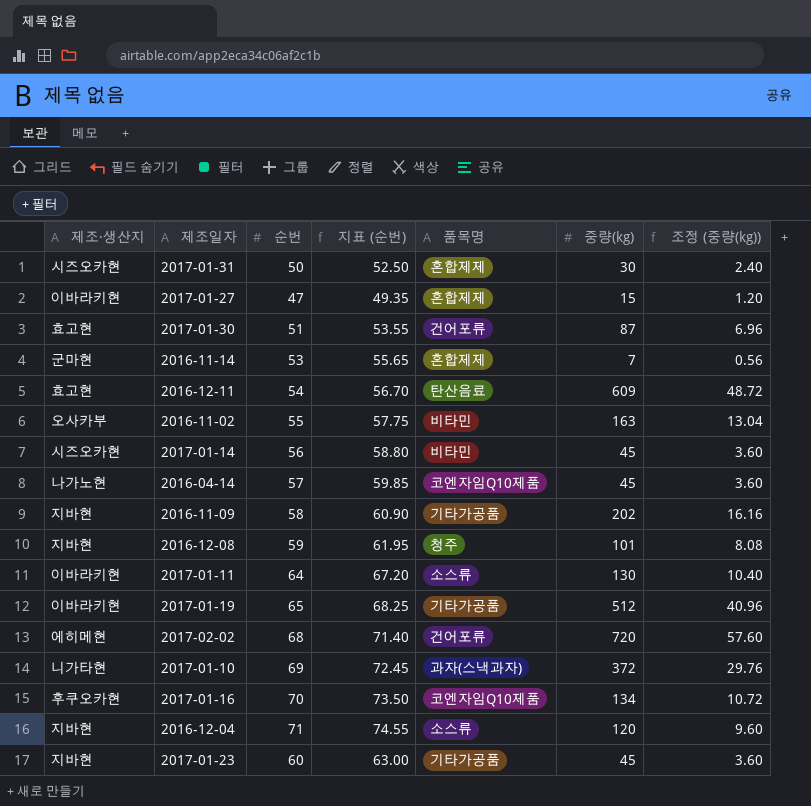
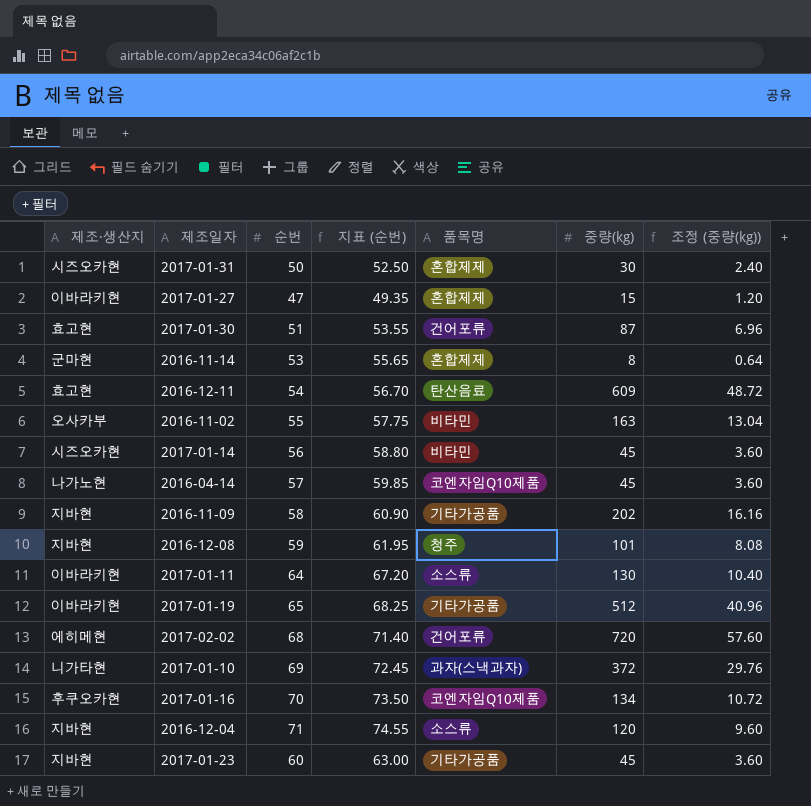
2016-11-14 | 중량(kg): 7 -> 8
2016-11-14 | 조정 (중량(kg)): 0.56 -> 0.64

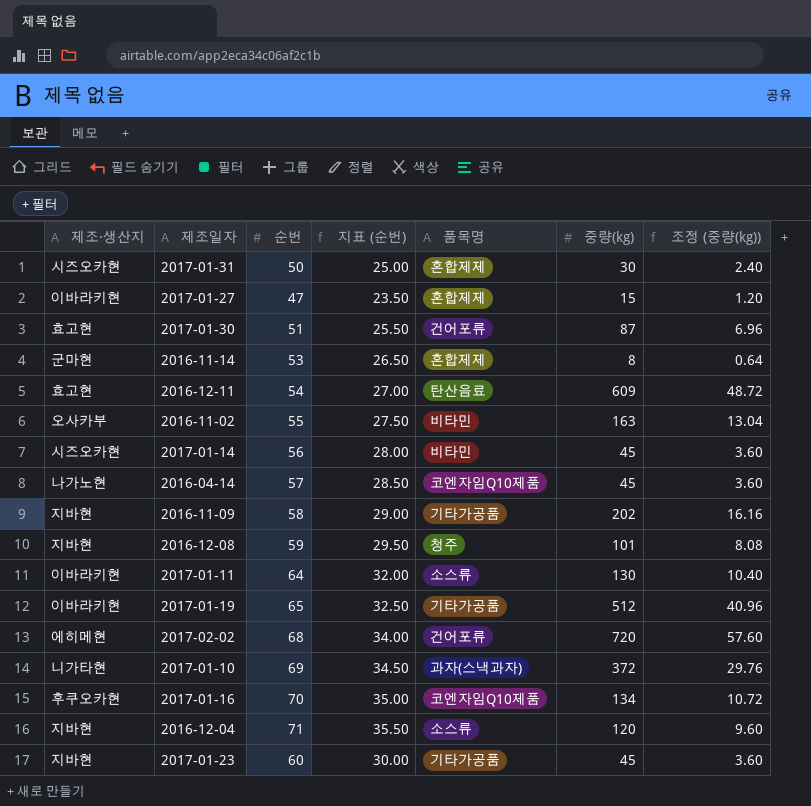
column 지표 (순번) | formula: [순번] * 1.05 -> [순번] * 0.5

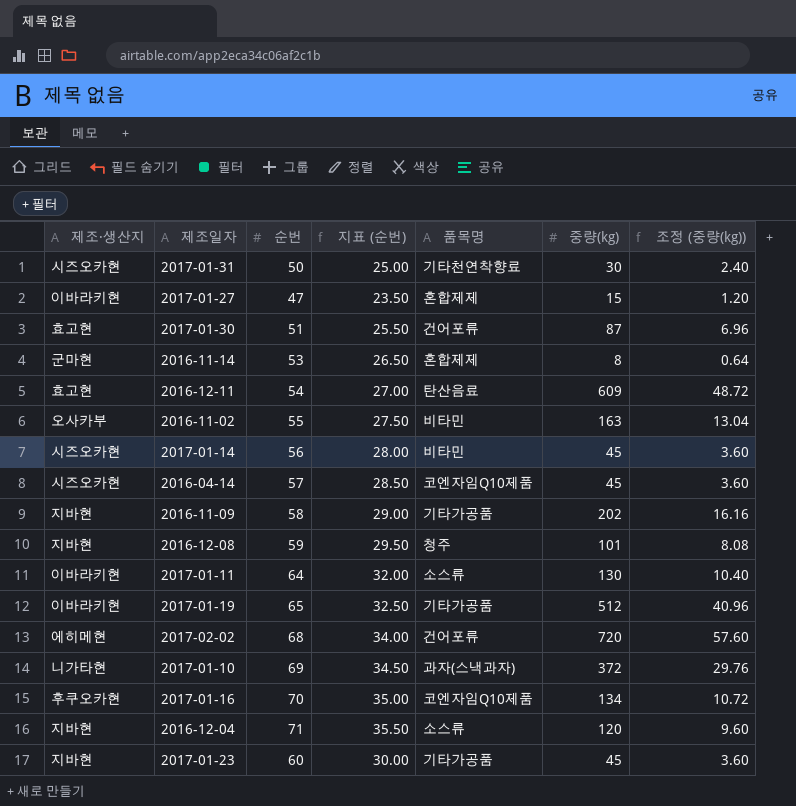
2017-01-31 | 품목명: 혼합제제 -> 기타천연착향료
2016-04-14 | 제조·생산지: 나가노현 -> 시즈오카현

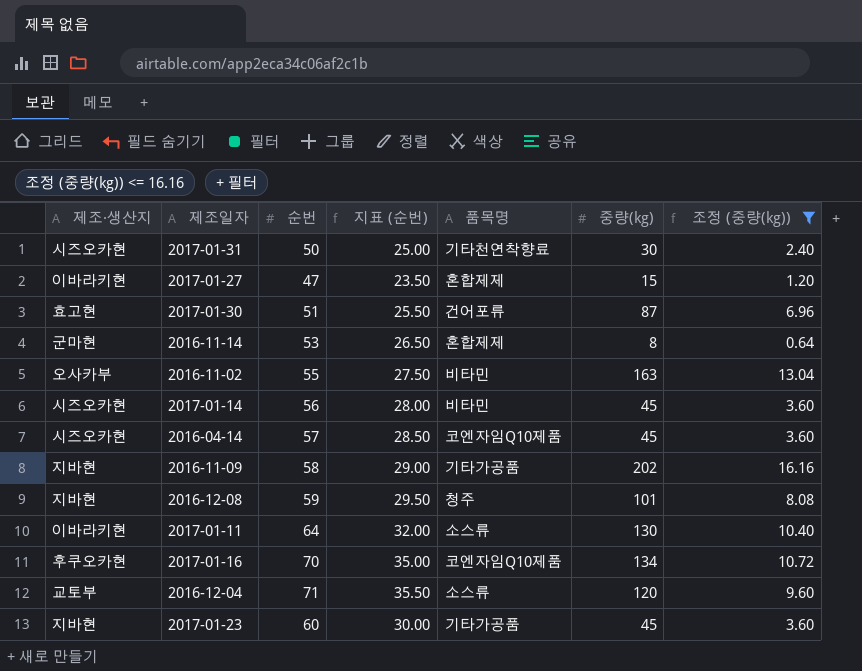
filter: none -> 조정 (중량(kg)) <= 16.16
2016-12-04 | 제조·생산지: 지바현 -> 교토부

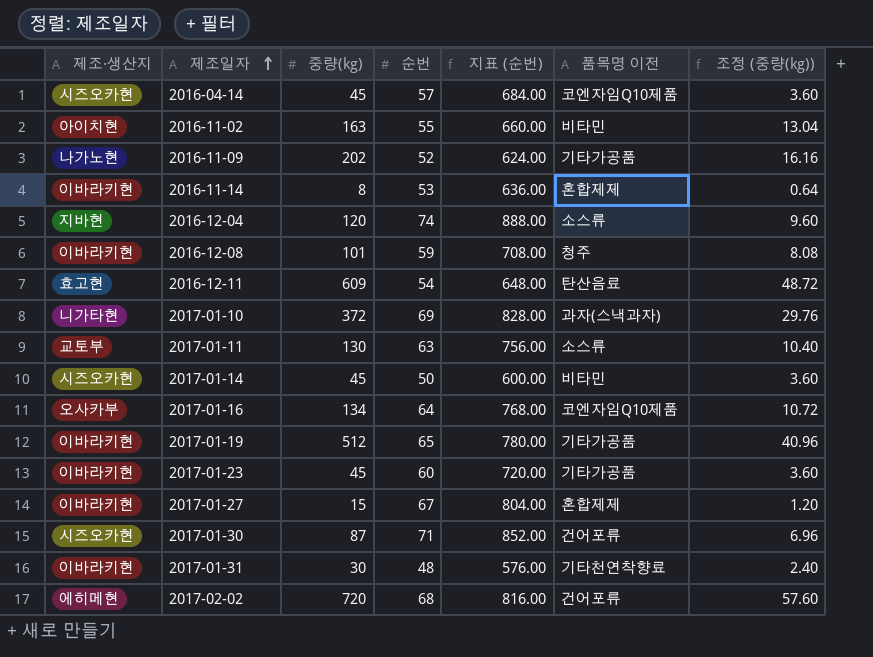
filter: 조정 (중량(kg)) <= 16.16 -> none
row order: none -> 제조일자 ascending
column 중량(kg) | position: 6 -> 3
column 지표 (순번) | formula: [순번] * 0.5 -> [순번] * 12
column name: 품목명 -> 품목명 이전
2016-11-02 | 제조·생산지: 오사카부 -> 아이치현
2016-11-09 | 제조·생산지: 지바현 -> 나가노현
2016-11-09 | 순번: 58 -> 52
2016-11-14 | 제조·생산지: 군마현 -> 이바라키현
2016-12-04 | 제조·생산지: 교토부 -> 지바현
2016-12-04 | 순번: 71 -> 74
2016-12-08 | 제조·생산지: 지바현 -> 이바라키현
2017-01-11 | 제조·생산지: 이바라키현 -> 교토부
2017-01-11 | 순번: 64 -> 63
2017-01-14 | 순번: 56 -> 50
2017-01-16 | 제조·생산지: 후쿠오카현 -> 오사카부
2017-01-16 | 순번: 70 -> 64
2017-01-23 | 제조·생산지: 지바현 -> 이바라키현
2017-01-27 | 순번: 47 -> 67
2017-01-30 | 제조·생산지: 효고현 -> 시즈오카현
2017-01-30 | 순번: 51 -> 71
2017-01-31 | 제조·생산지: 시즈오카현 -> 이바라키현
2017-01-31 | 순번: 50 -> 48

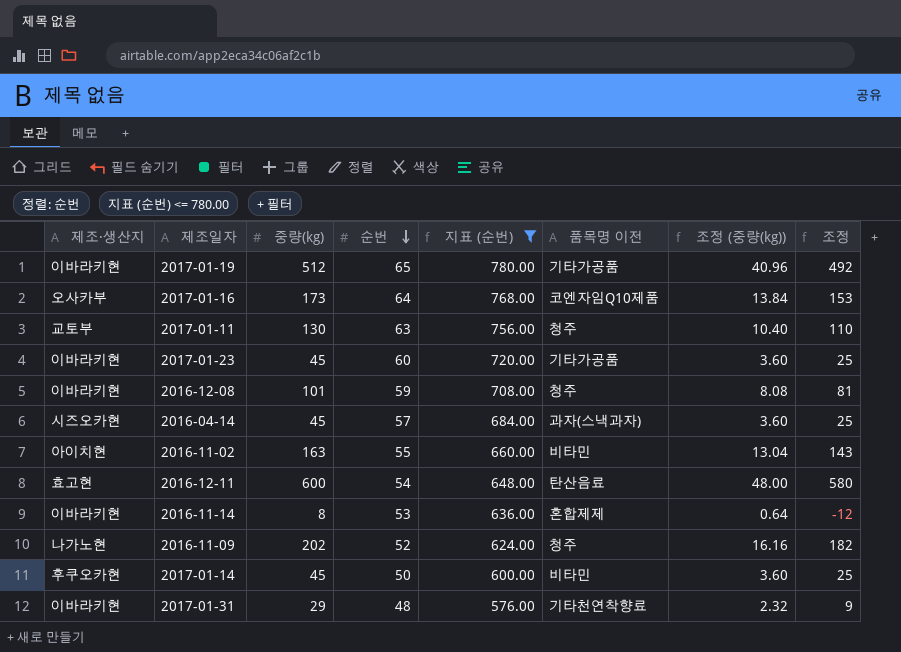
filter: none -> 지표 (순번) <= 780.00
row order: 제조일자 ascending -> 순번 descending
column 조정 | formula: none -> [중량(kg)] - 20
2017-01-16 | 중량(kg): 134 -> 173
2017-01-16 | 조정 (중량(kg)): 10.72 -> 13.84
2017-01-11 | 품목명 이전: 소스류 -> 청주
2016-04-14 | 품목명 이전: 코엔자임Q10제품 -> 과자(스낵과자)
2016-12-11 | 중량(kg): 609 -> 600
2016-12-11 | 조정 (중량(kg)): 48.72 -> 48.00
2016-11-09 | 품목명 이전: 기타가공품 -> 청주
2017-01-14 | 제조·생산지: 시즈오카현 -> 후쿠오카현
2017-01-31 | 중량(kg): 30 -> 29
2017-01-31 | 조정 (중량(kg)): 2.40 -> 2.32

